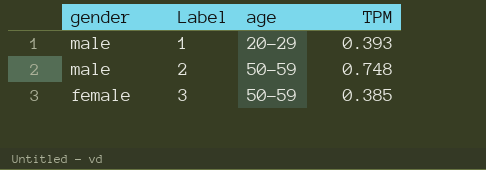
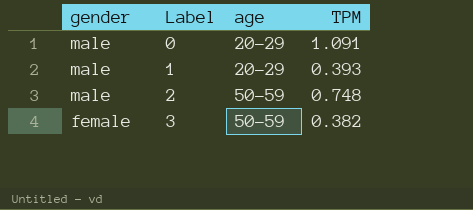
row 0: none -> male | 20-29 | 1.091
3 | TPM: 0.385 -> 0.382

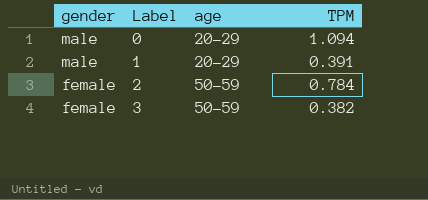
0 | TPM: 1.091 -> 1.094
1 | TPM: 0.393 -> 0.391
2 | gender: male -> female
2 | TPM: 0.748 -> 0.784

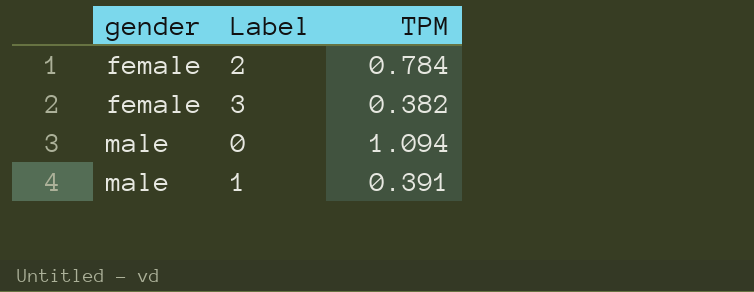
row order: gender descending -> gender ascending
column age | position: 3 -> none

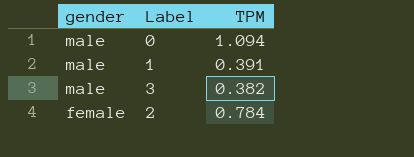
row order: gender ascending -> gender descending
3 | gender: female -> male

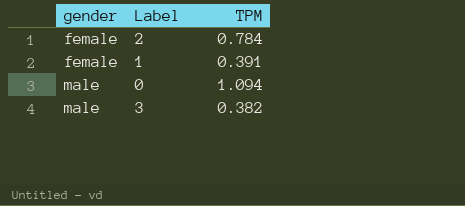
row order: gender descending -> gender ascending
1 | gender: male -> female

